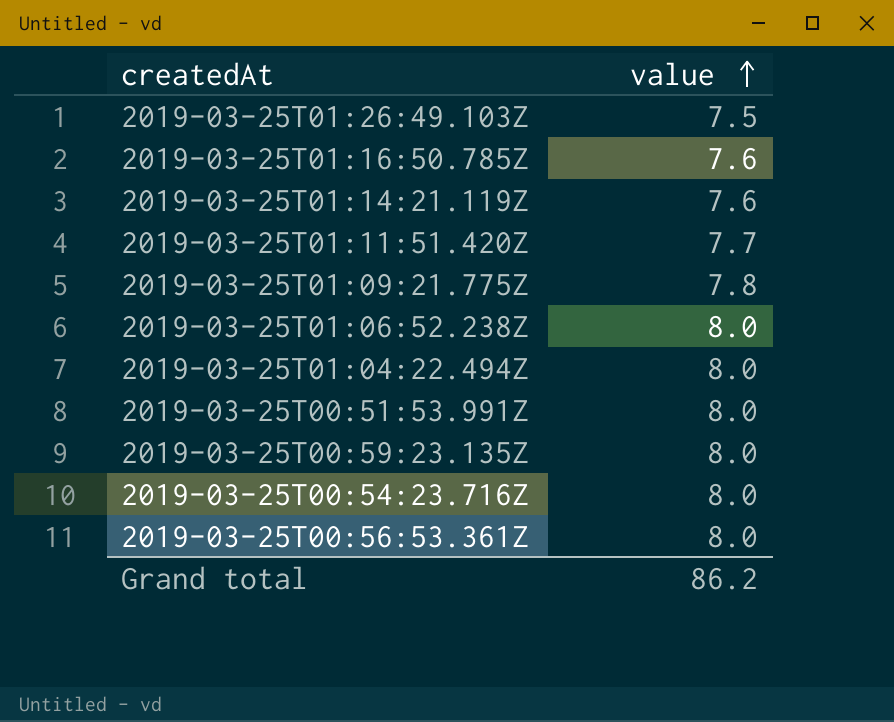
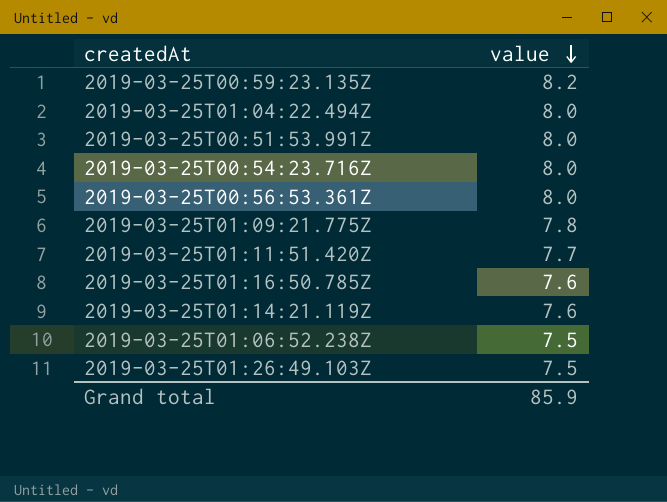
row order: value ascending -> value descending
2019-03-25T00:59:23.135Z | value: 8.0 -> 8.2
2019-03-25T01:06:52.238Z | value: 8.0 -> 7.5
Grand total | value: 86.2 -> 85.9

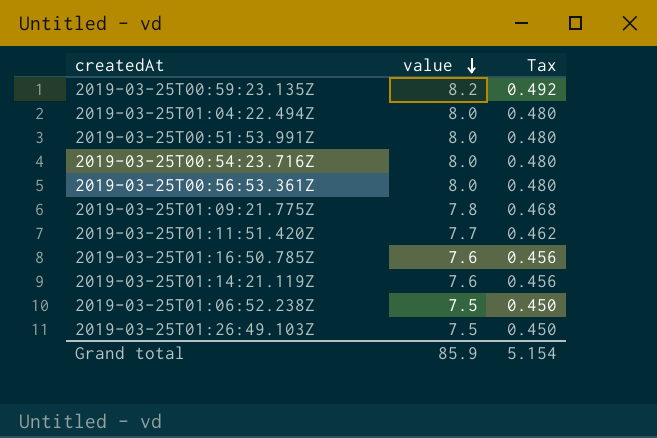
column Tax | formula: none -> [value] * 0.06

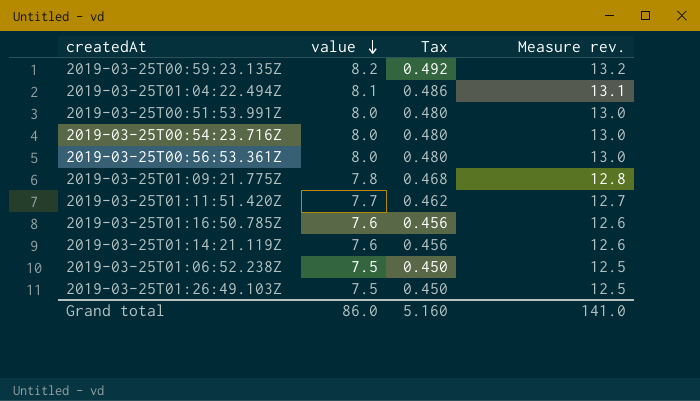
column Measure rev. | formula: none -> [value] + 5
2019-03-25T01:04:22.494Z | value: 8.0 -> 8.1
2019-03-25T01:04:22.494Z | Tax: 0.480 -> 0.486
Grand total | value: 85.9 -> 86.0
Grand total | Tax: 5.154 -> 5.160

